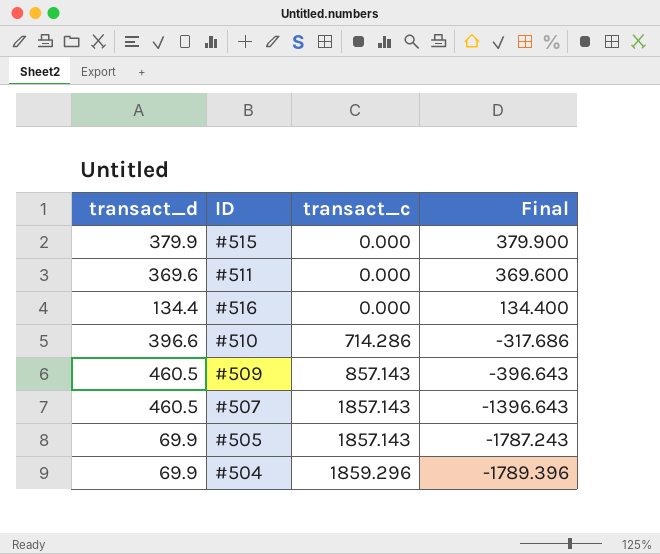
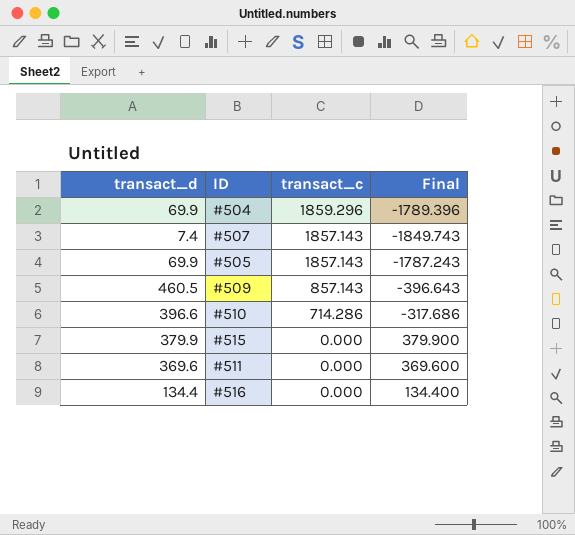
row order: transact_c ascending -> transact_c descending
#507 | transact_d: 460.5 -> 7.4
#507 | Final: -1396.643 -> -1849.743

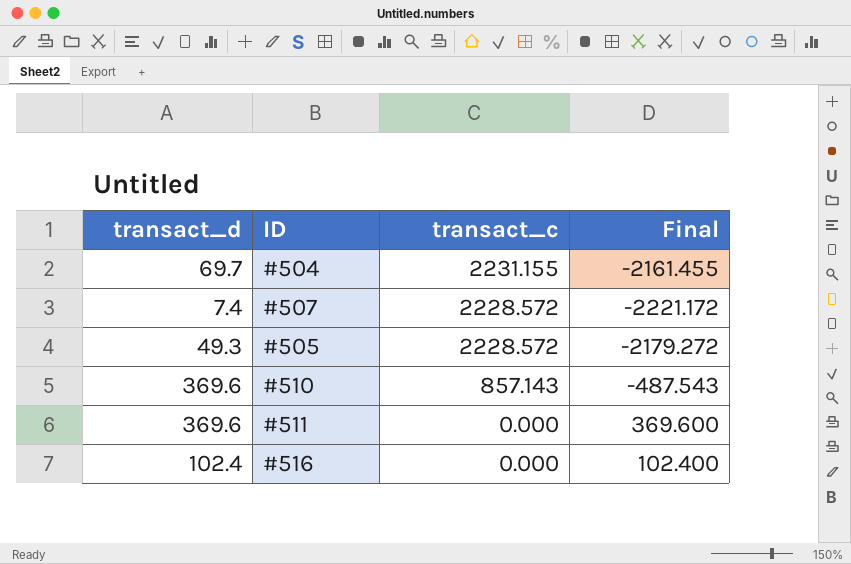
row #509: 460.5 | 857.143 | -396.643 -> none
row #515: 379.9 | 0.000 | 379.900 -> none
#504 | transact_d: 69.9 -> 69.7
#504 | transact_c: 1859.296 -> 2231.155
#504 | Final: -1789.396 -> -2161.455
#507 | transact_c: 1857.143 -> 2228.572
#507 | Final: -1849.743 -> -2221.172
#505 | transact_d: 69.9 -> 49.3
#505 | transact_c: 1857.143 -> 2228.572
#505 | Final: -1787.243 -> -2179.272
#510 | transact_d: 396.6 -> 369.6
#510 | transact_c: 714.286 -> 857.143
#510 | Final: -317.686 -> -487.543
#516 | transact_d: 134.4 -> 102.4
#516 | Final: 134.400 -> 102.400

